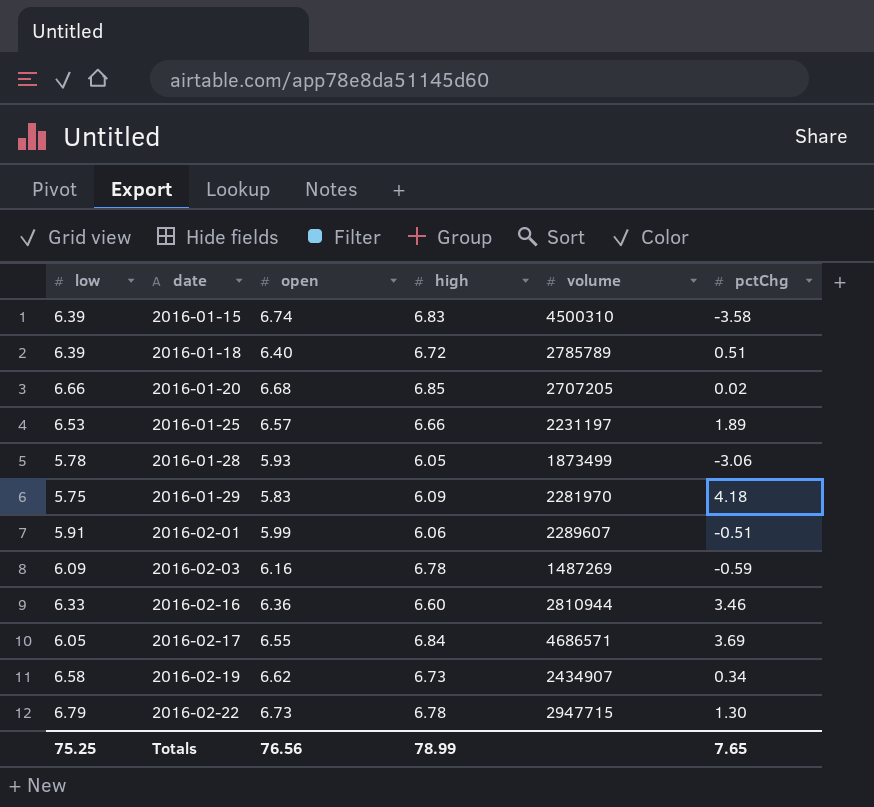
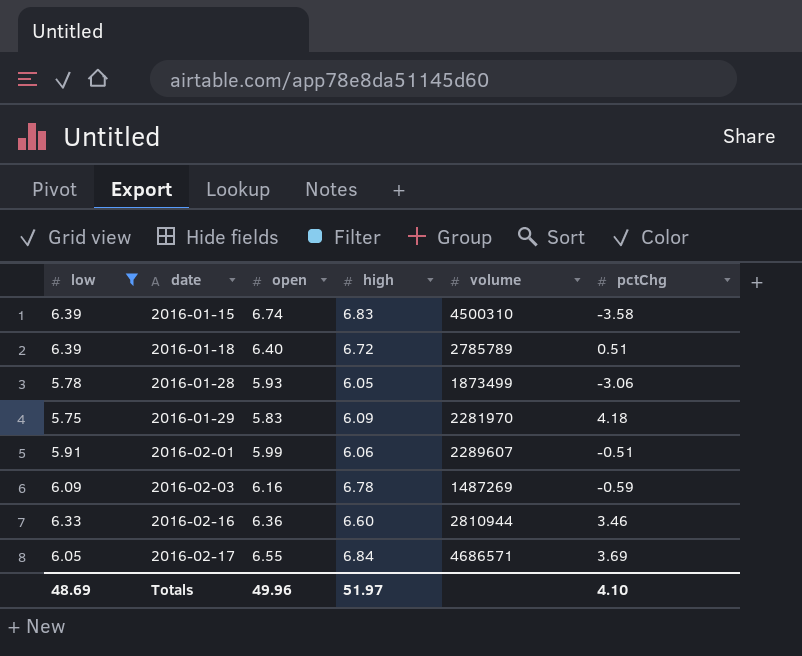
filter: none -> low <= 6.39
Totals | low: 75.25 -> 48.69
Totals | open: 76.56 -> 49.96
Totals | high: 78.99 -> 51.97
Totals | pctChg: 7.65 -> 4.10

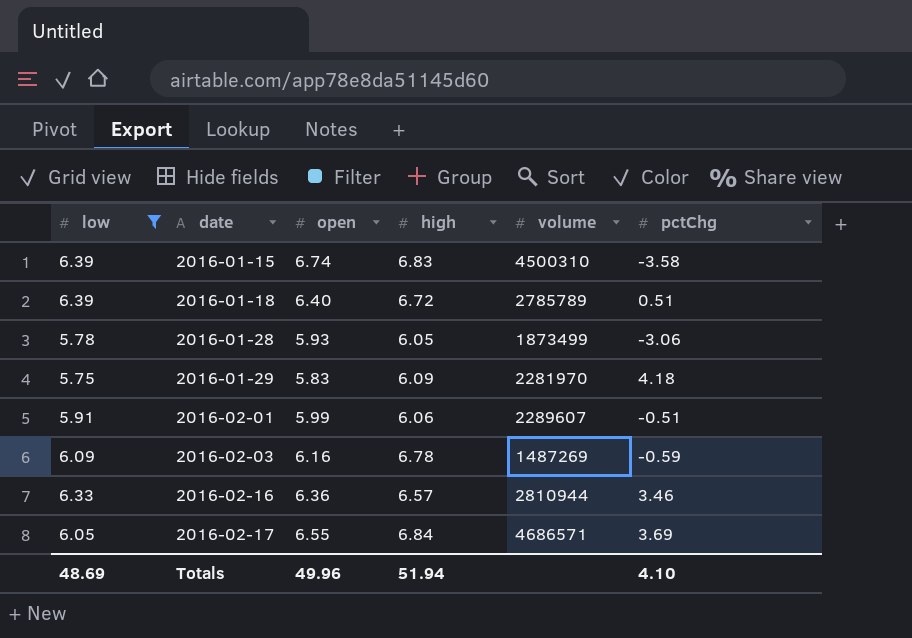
2016-02-16 | high: 6.60 -> 6.57
Totals | high: 51.97 -> 51.94

